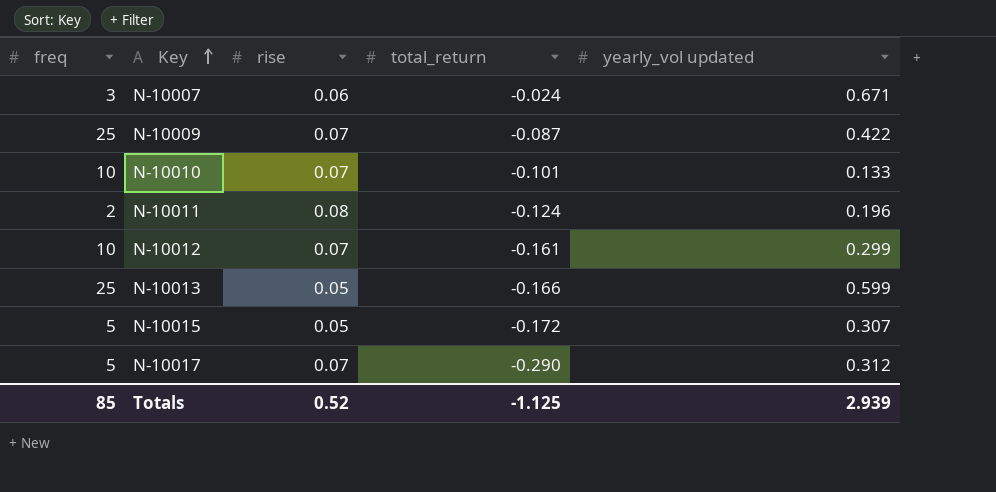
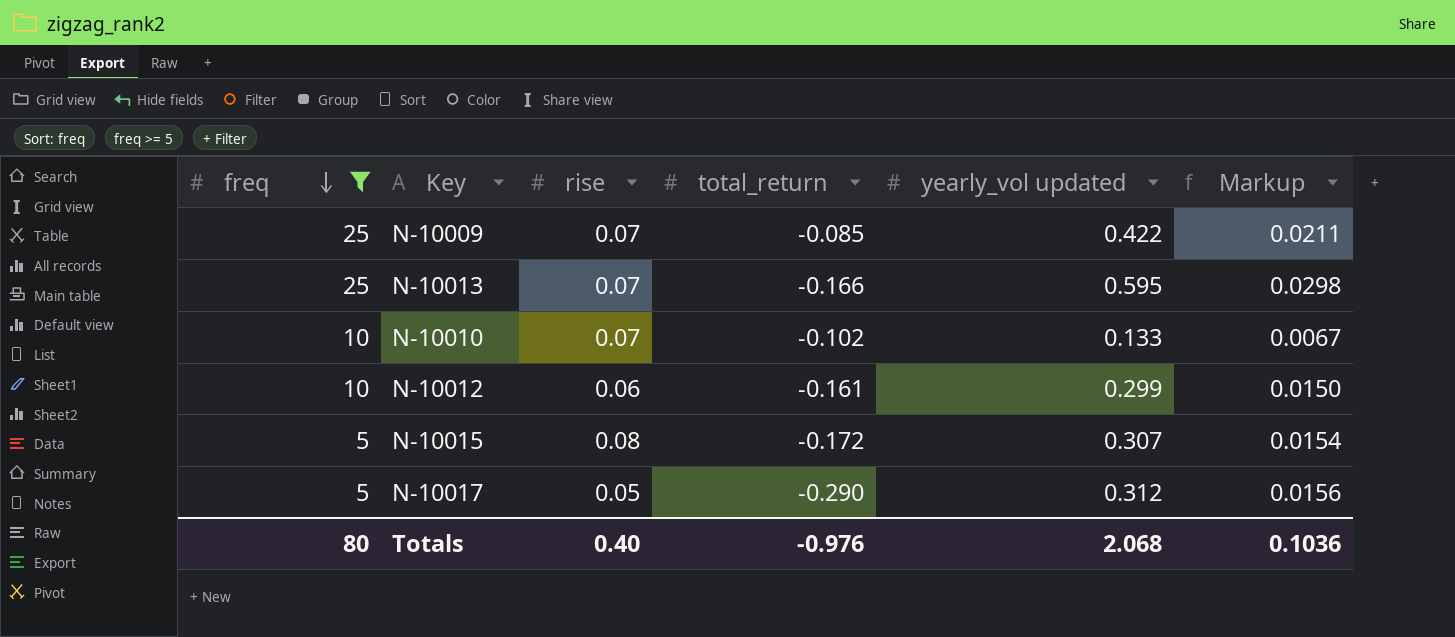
filter: none -> freq >= 5
row order: Key ascending -> freq descending
column Markup | formula: none -> [yearly_vol updated] * 0.05
N-10009 | total_return: -0.087 -> -0.085
N-10013 | rise: 0.05 -> 0.07
N-10013 | yearly_vol updated: 0.599 -> 0.595
N-10010 | total_return: -0.101 -> -0.102
N-10012 | rise: 0.07 -> 0.06
N-10015 | rise: 0.05 -> 0.08
N-10017 | rise: 0.07 -> 0.05
Totals | freq: 85 -> 80
Totals | rise: 0.52 -> 0.40
Totals | total_return: -1.125 -> -0.976
Totals | yearly_vol updated: 2.939 -> 2.068

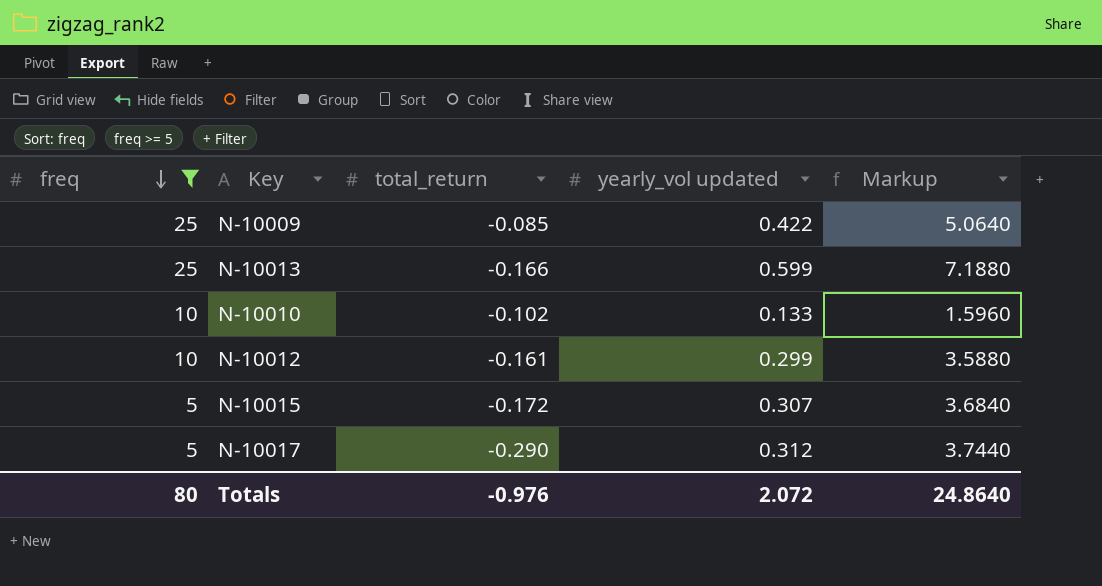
column rise | position: 3 -> none
column Markup | formula: [yearly_vol updated] * 0.05 -> [yearly_vol updated] * 12
N-10013 | yearly_vol updated: 0.595 -> 0.599
Totals | yearly_vol updated: 2.068 -> 2.072
Totals | Markup: 0.1036 -> 24.8640

